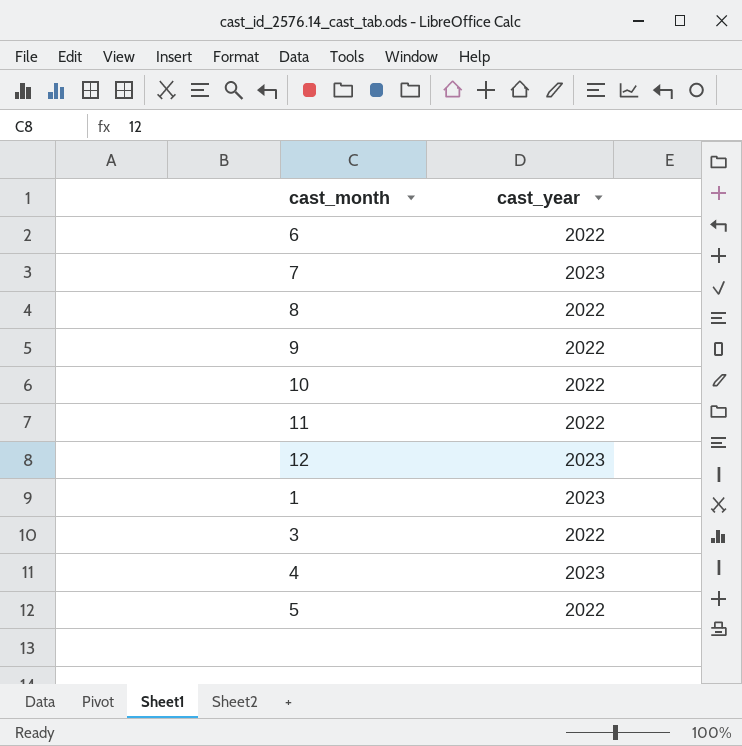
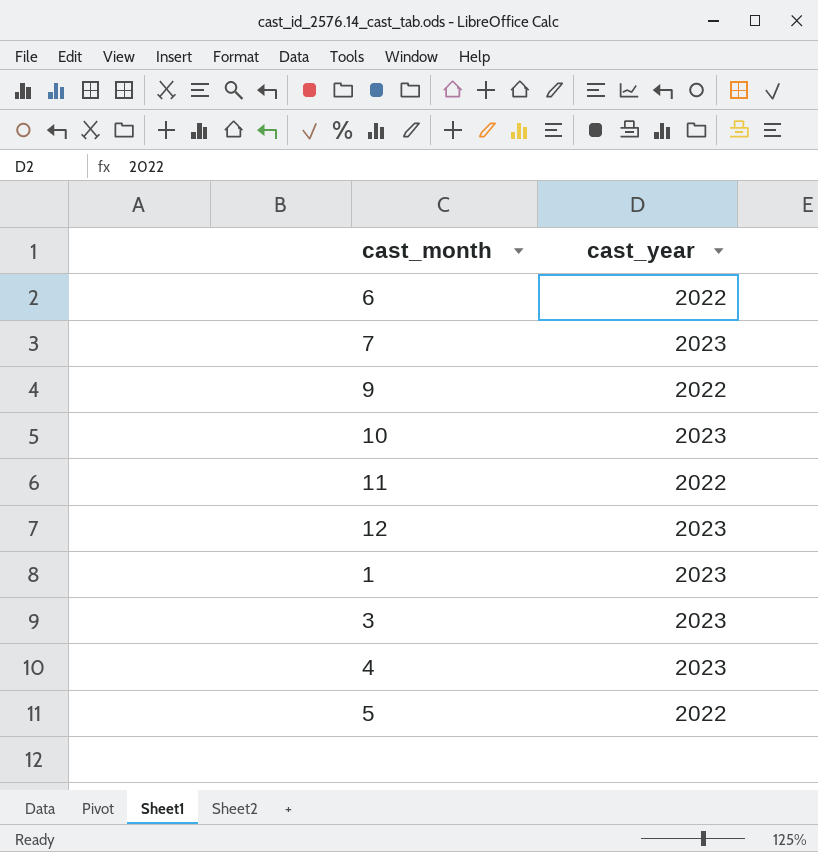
row 8: 2022 -> none
10 | cast_year: 2022 -> 2023
3 | cast_year: 2022 -> 2023

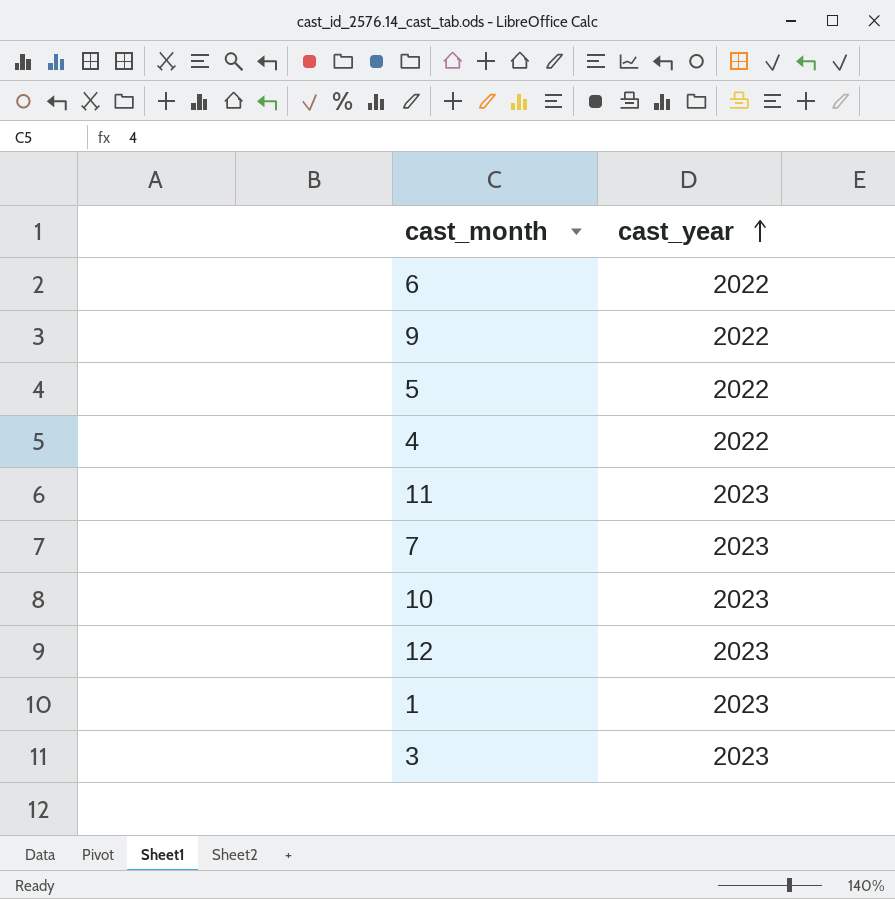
row order: none -> cast_year ascending
4 | cast_year: 2023 -> 2022
11 | cast_year: 2022 -> 2023

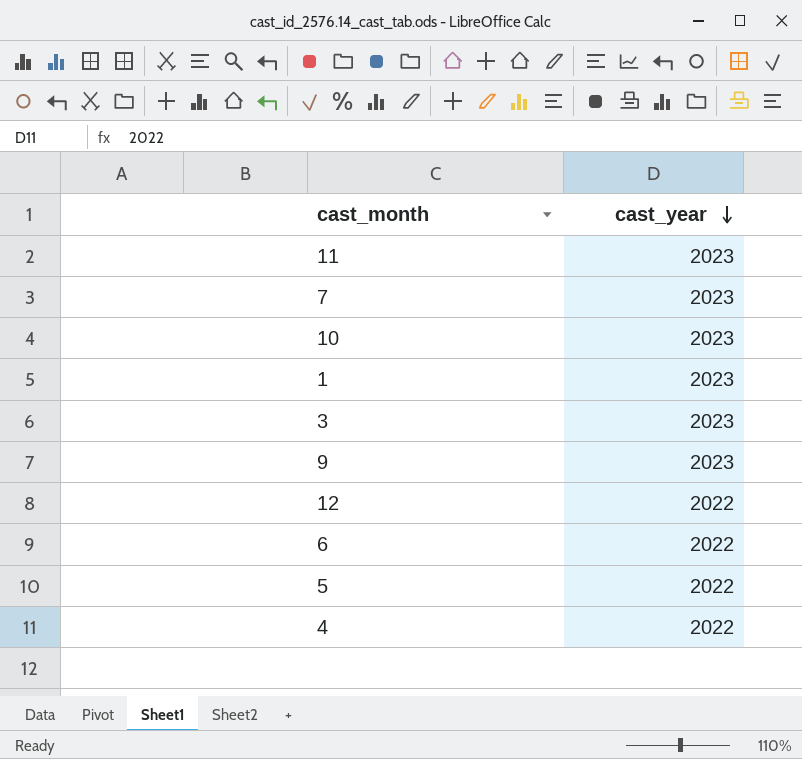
row order: cast_year ascending -> cast_year descending
9 | cast_year: 2022 -> 2023
12 | cast_year: 2023 -> 2022

